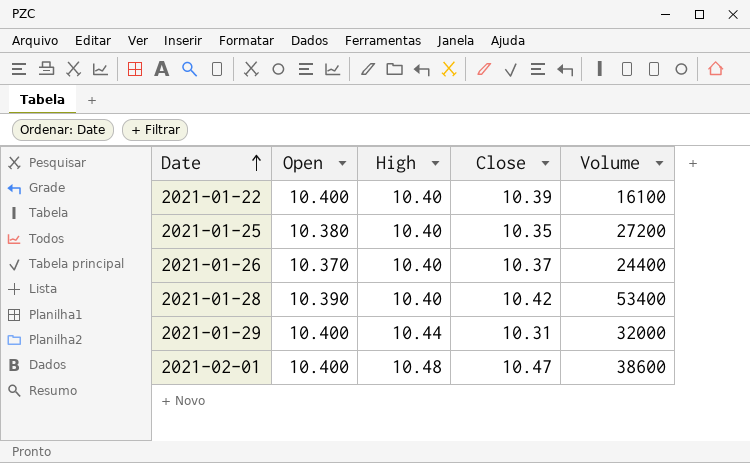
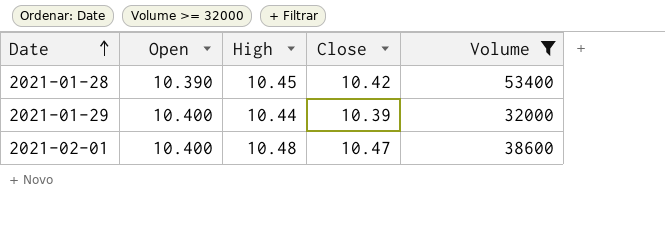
filter: none -> Volume >= 32000
2021-01-28 | High: 10.40 -> 10.45
2021-01-29 | Close: 10.31 -> 10.39

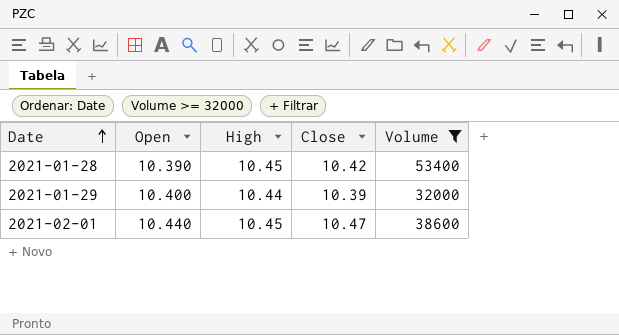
2021-02-01 | Open: 10.400 -> 10.440
2021-02-01 | High: 10.48 -> 10.45

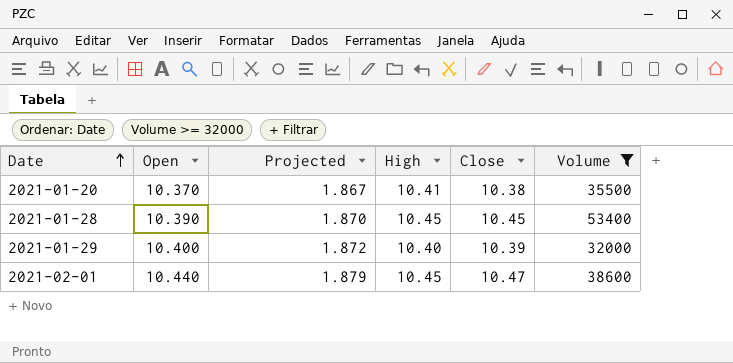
column Projected | formula: none -> [Open] * 0.18
row 2021-01-20: none -> 10.370 | 1.867 | 10.41 | 10.38 | 35500
2021-01-28 | Close: 10.42 -> 10.45
2021-01-29 | High: 10.44 -> 10.40

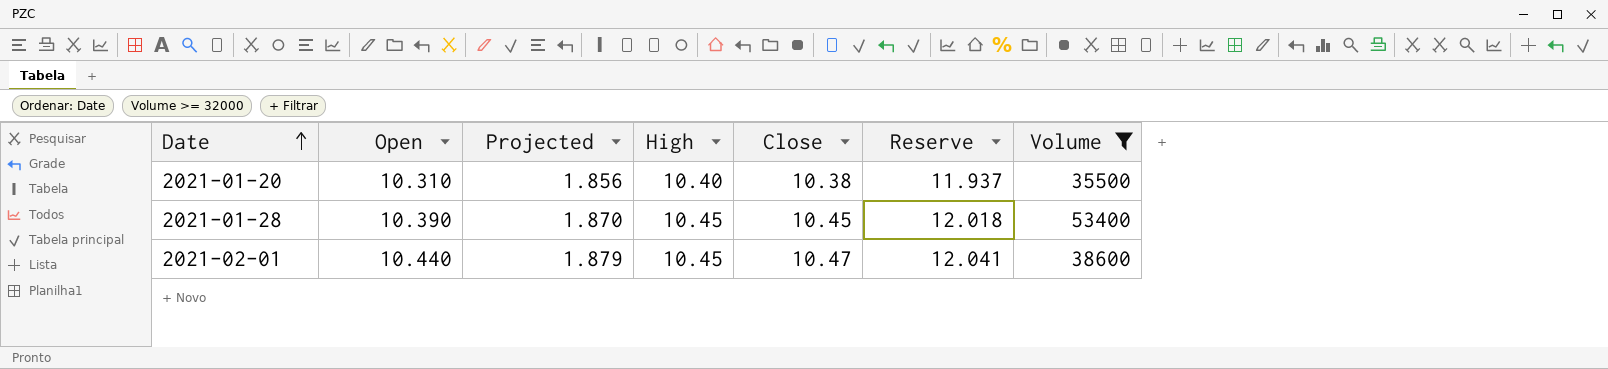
column Reserve | formula: none -> [Close] * 1.15
row 2021-01-29: 10.400 | 1.872 | 10.40 | 10.39 | 32000 -> none
2021-01-20 | Open: 10.370 -> 10.310
2021-01-20 | Projected: 1.867 -> 1.856
2021-01-20 | High: 10.41 -> 10.40

